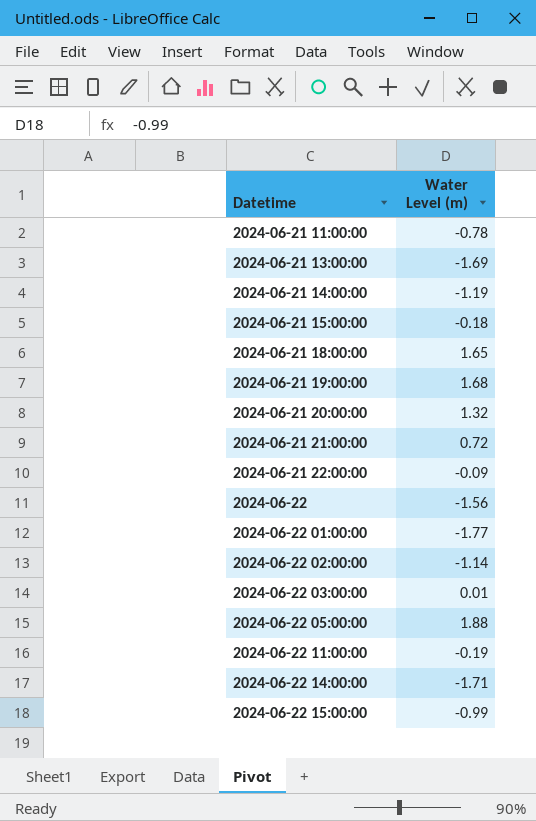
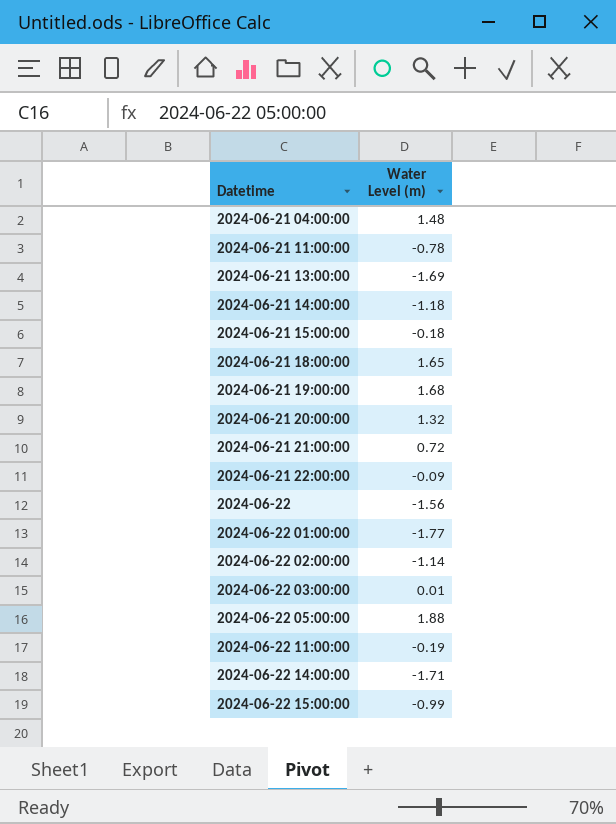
row 2024-06-21 04:00:00: none -> 1.48
2024-06-21 14:00:00 | Water Level (m): -1.19 -> -1.18

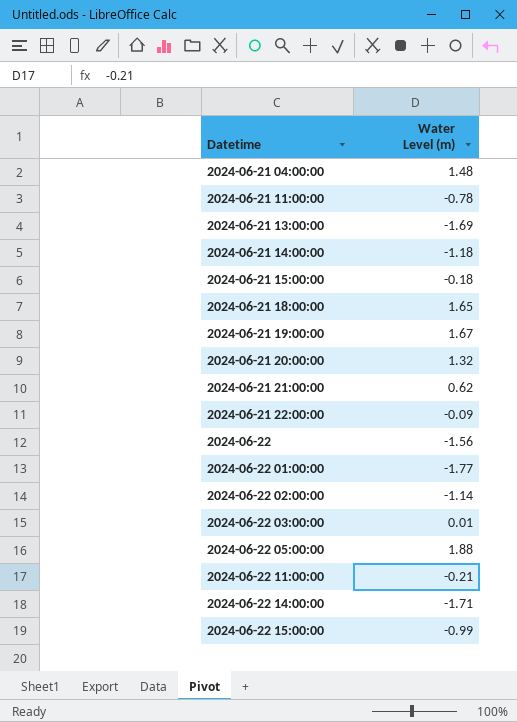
2024-06-21 19:00:00 | Water Level (m): 1.68 -> 1.67
2024-06-21 21:00:00 | Water Level (m): 0.72 -> 0.62
2024-06-22 11:00:00 | Water Level (m): -0.19 -> -0.21

